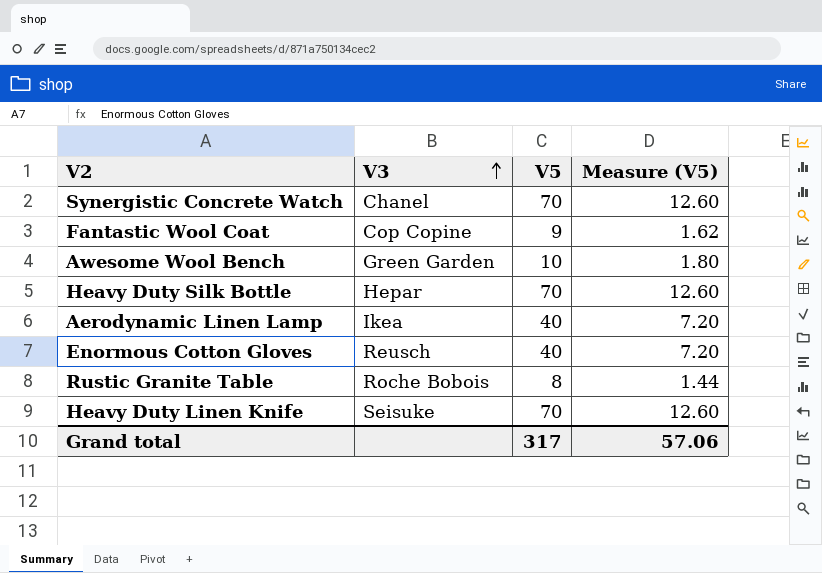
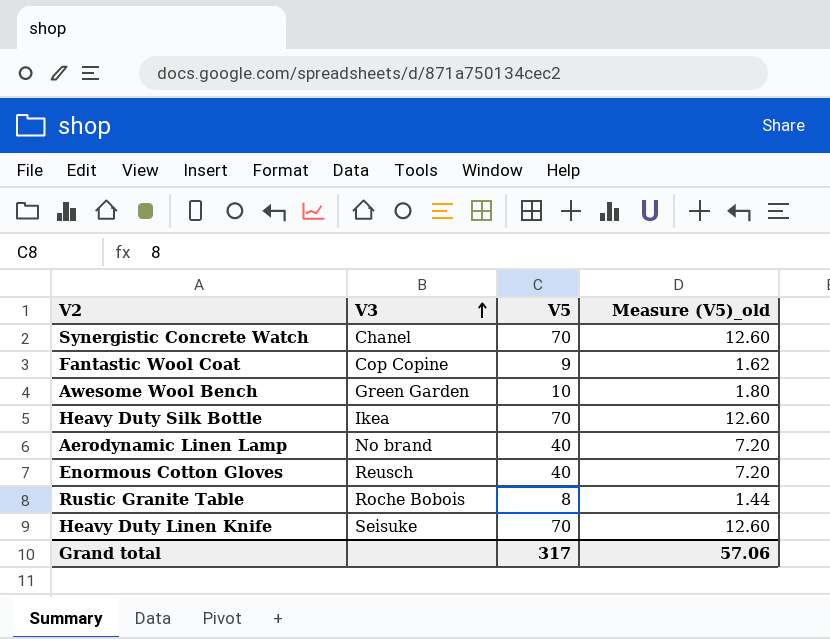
column name: Measure (V5) -> Measure (V5)_old
Heavy Duty Silk Bottle | V3: Hepar -> Ikea
Aerodynamic Linen Lamp | V3: Ikea -> No brand

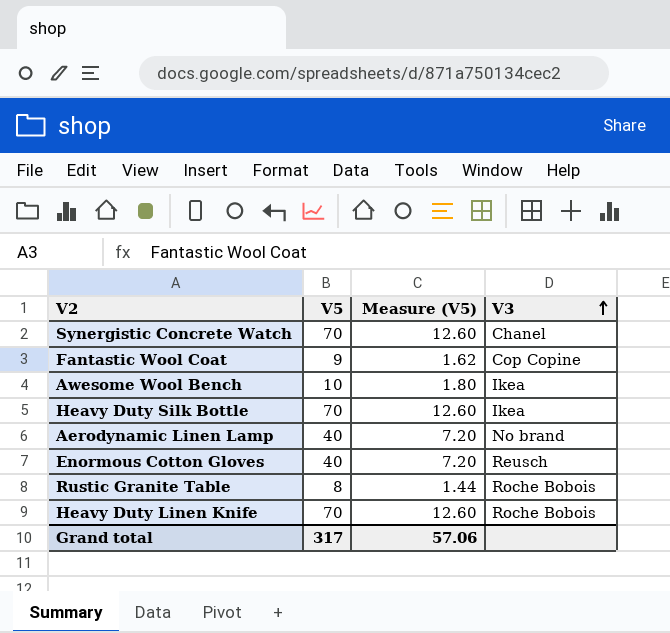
column name: Measure (V5)_old -> Measure (V5)
column V3 | position: 2 -> 4
Awesome Wool Bench | V3: Green Garden -> Ikea
Heavy Duty Linen Knife | V3: Seisuke -> Roche Bobois

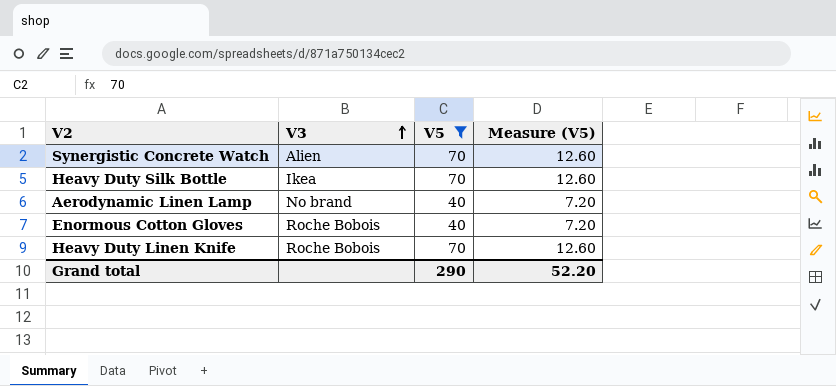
filter: none -> V5 >= 40
column V3 | position: 4 -> 2
Synergistic Concrete Watch | V3: Chanel -> Alien
Enormous Cotton Gloves | V3: Reusch -> Roche Bobois
Grand total | V5: 317 -> 290
Grand total | Measure (V5): 57.06 -> 52.20

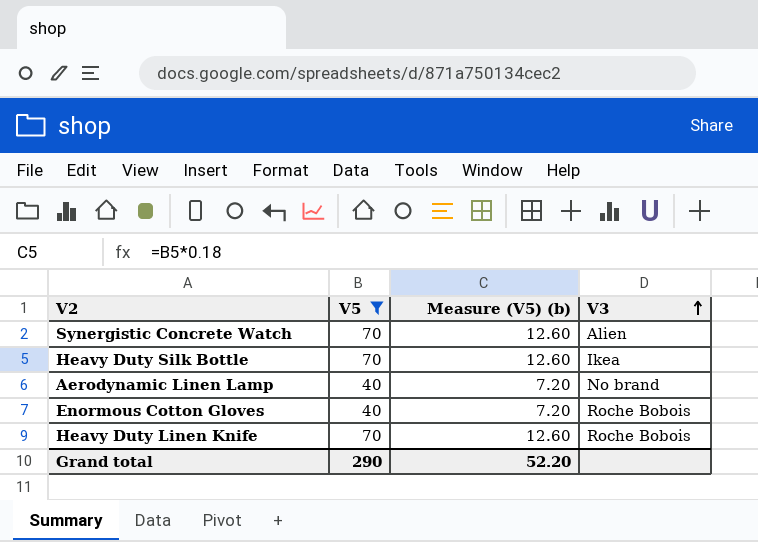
column name: Measure (V5) -> Measure (V5) (b)
column V3 | position: 2 -> 4

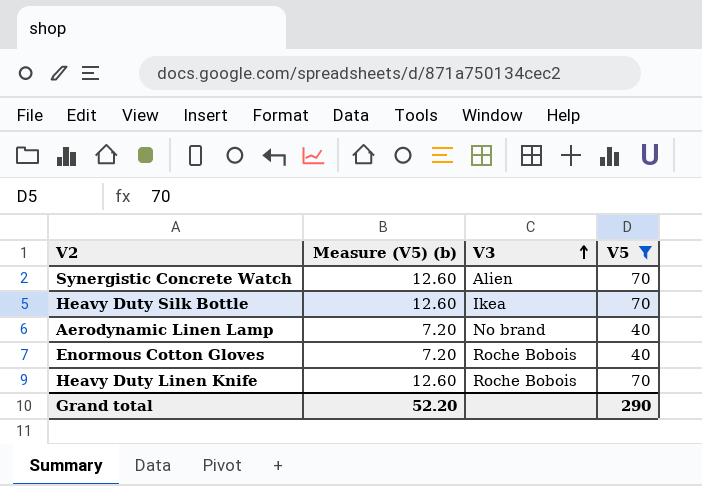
column V5 | position: 2 -> 4

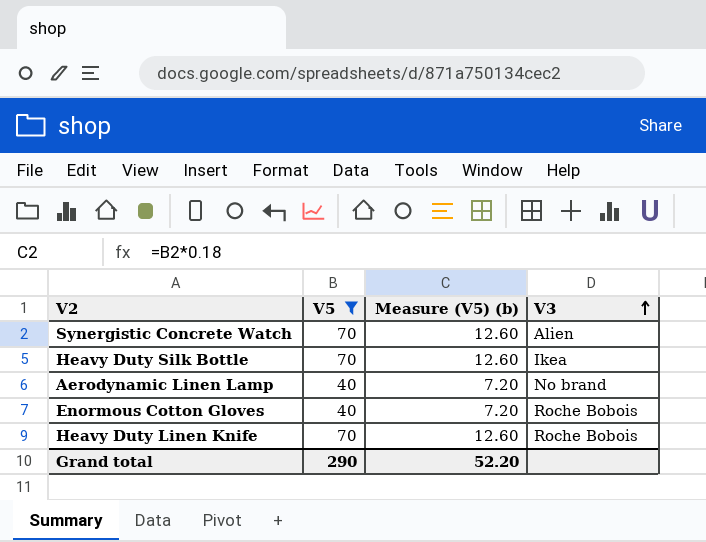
column V5 | position: 4 -> 2

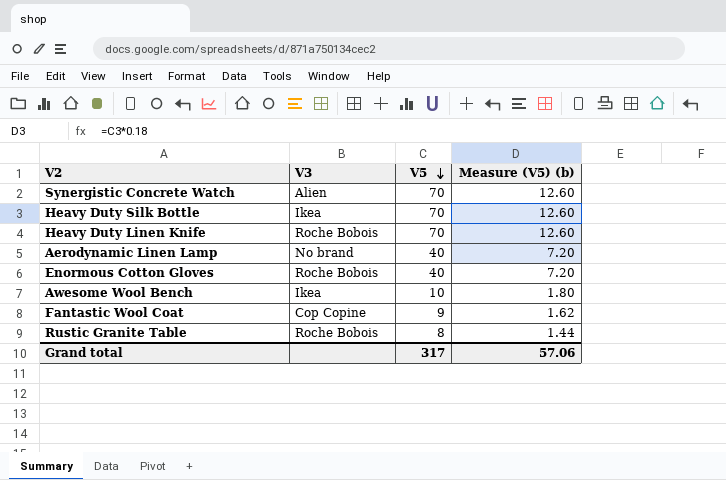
filter: V5 >= 40 -> none
row order: V3 ascending -> V5 descending
column V3 | position: 4 -> 2
Grand total | V5: 290 -> 317
Grand total | Measure (V5) (b): 52.20 -> 57.06

